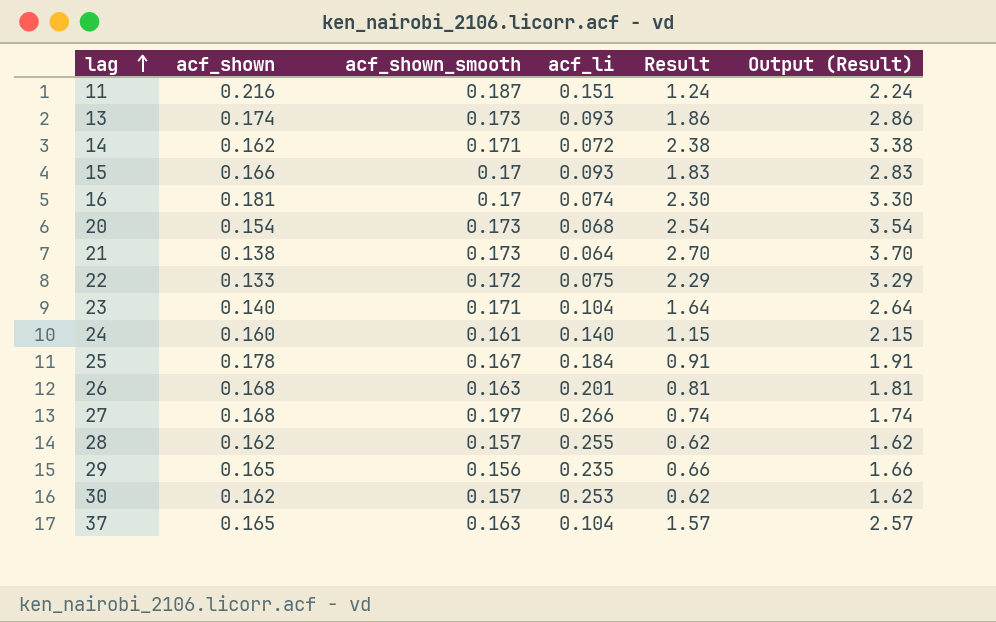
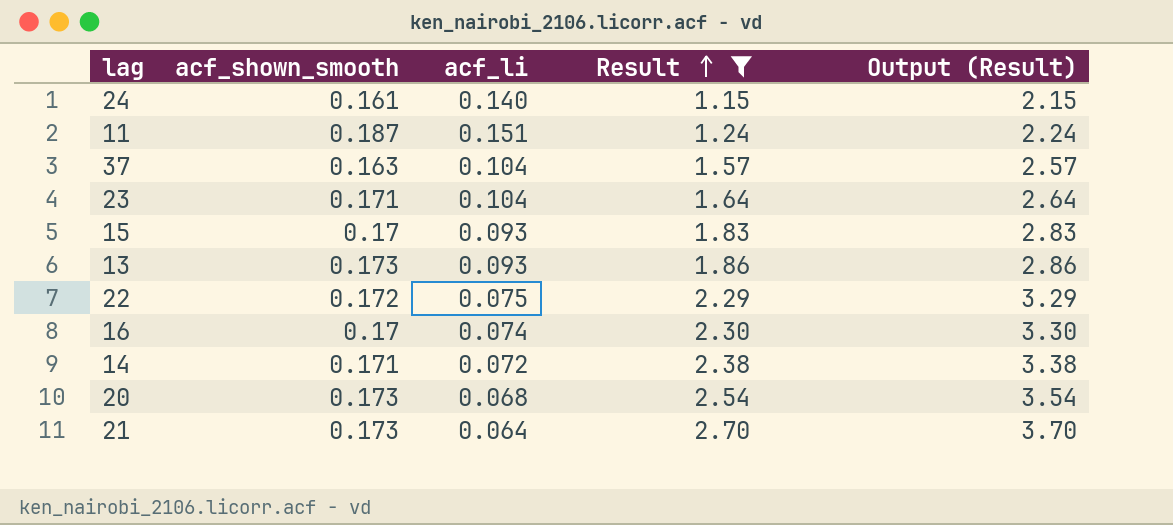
filter: none -> Result >= 1.15
row order: lag ascending -> Result ascending
column acf_shown | position: 2 -> none

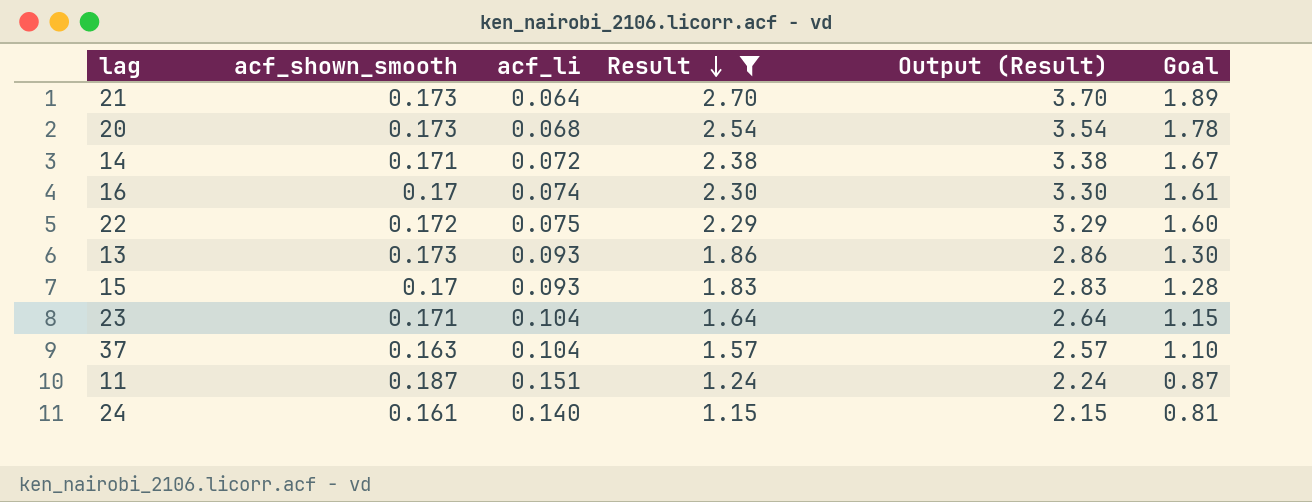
row order: Result ascending -> Result descending
column Goal | formula: none -> [Result] * 0.7

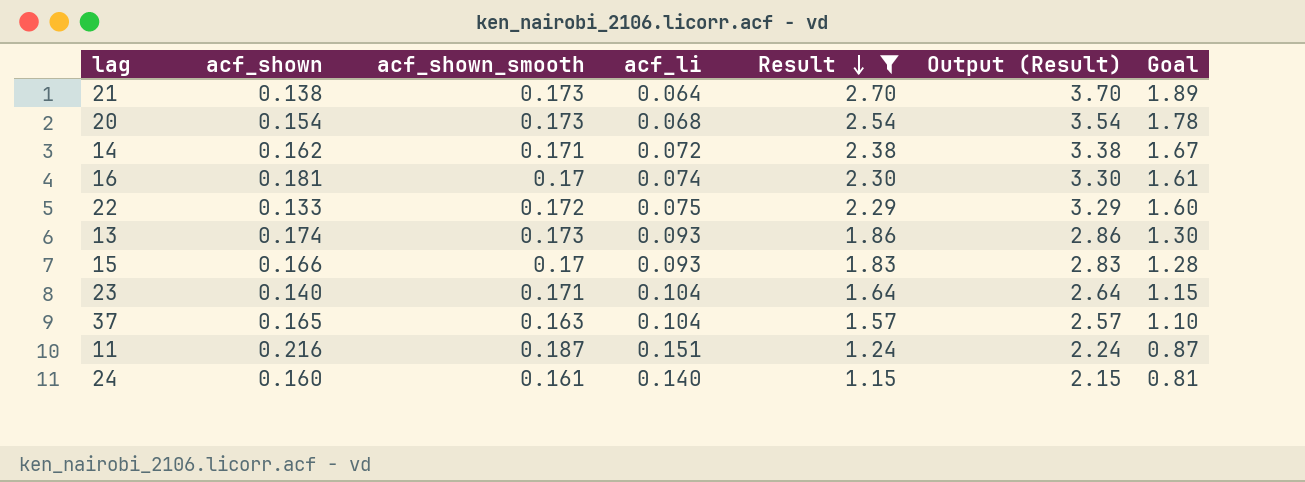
column acf_shown | position: none -> 2

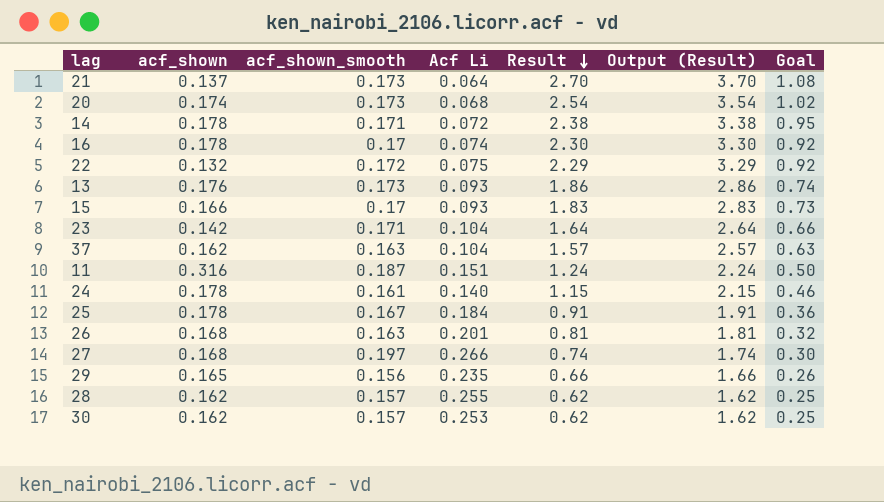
filter: Result >= 1.15 -> none
column name: acf_li -> Acf Li
column Goal | formula: [Result] * 0.7 -> [Result] * 0.4
21 | acf_shown: 0.138 -> 0.137
20 | acf_shown: 0.154 -> 0.174
14 | acf_shown: 0.162 -> 0.178
16 | acf_shown: 0.181 -> 0.178
22 | acf_shown: 0.133 -> 0.132
13 | acf_shown: 0.174 -> 0.176
23 | acf_shown: 0.140 -> 0.142
37 | acf_shown: 0.165 -> 0.162
11 | acf_shown: 0.216 -> 0.316
24 | acf_shown: 0.160 -> 0.178

